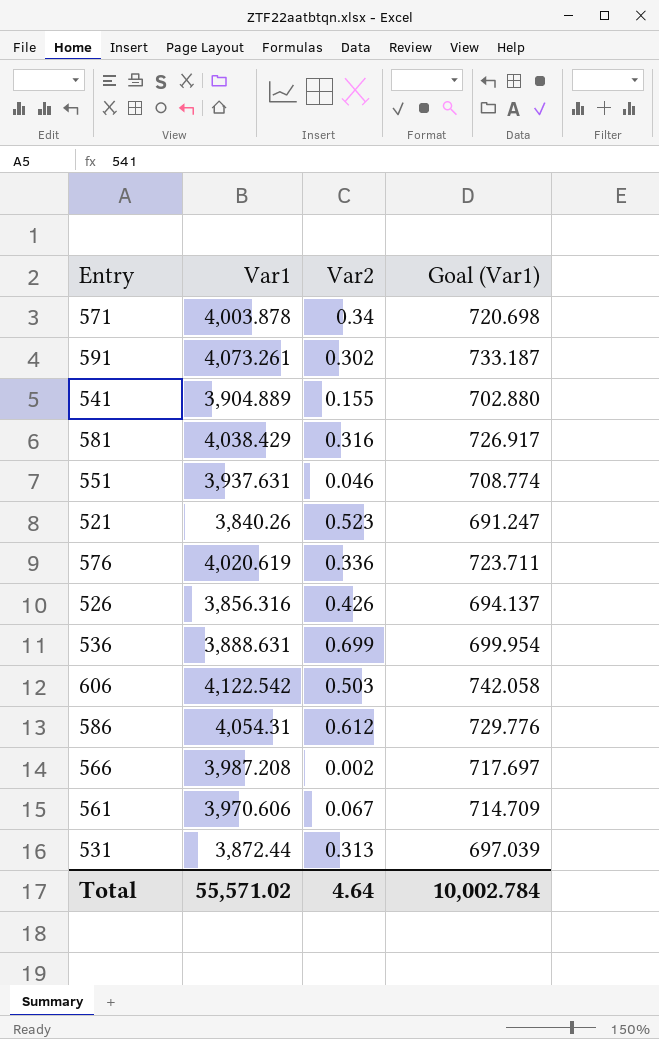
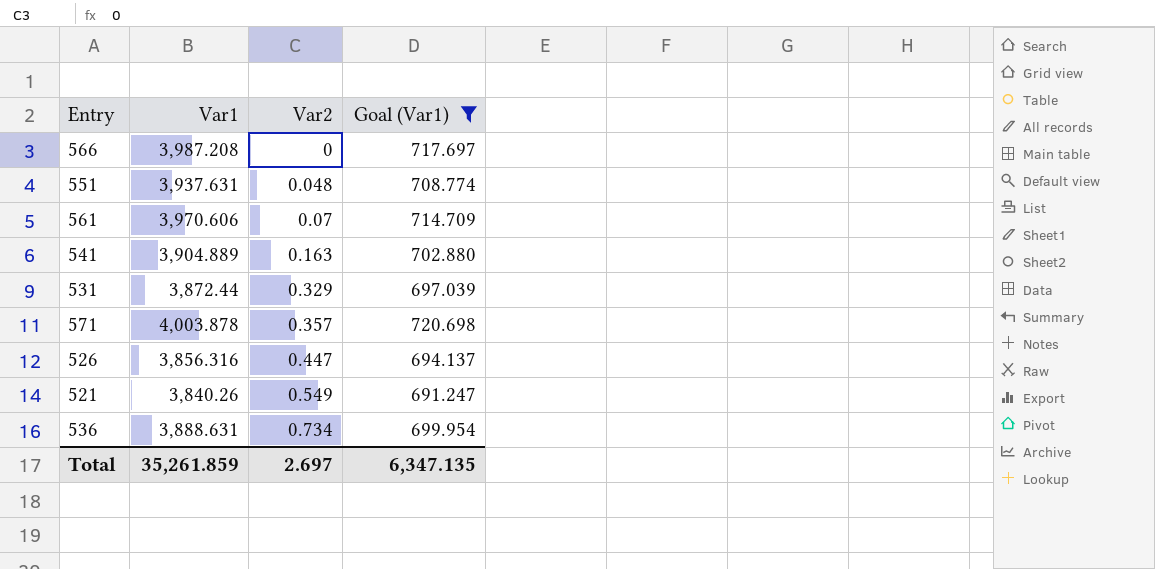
filter: none -> Goal (Var1) <= 720.698
row order: none -> Var2 ascending
566 | Var2: 0.002 -> 0
551 | Var2: 0.046 -> 0.048
561 | Var2: 0.067 -> 0.07
541 | Var2: 0.155 -> 0.163
531 | Var2: 0.313 -> 0.329
571 | Var2: 0.34 -> 0.357
526 | Var2: 0.426 -> 0.447
521 | Var2: 0.523 -> 0.549
536 | Var2: 0.699 -> 0.734
Total | Var1: 55,571.02 -> 35,261.859
Total | Var2: 4.64 -> 2.697
Total | Goal (Var1): 10,002.784 -> 6,347.135

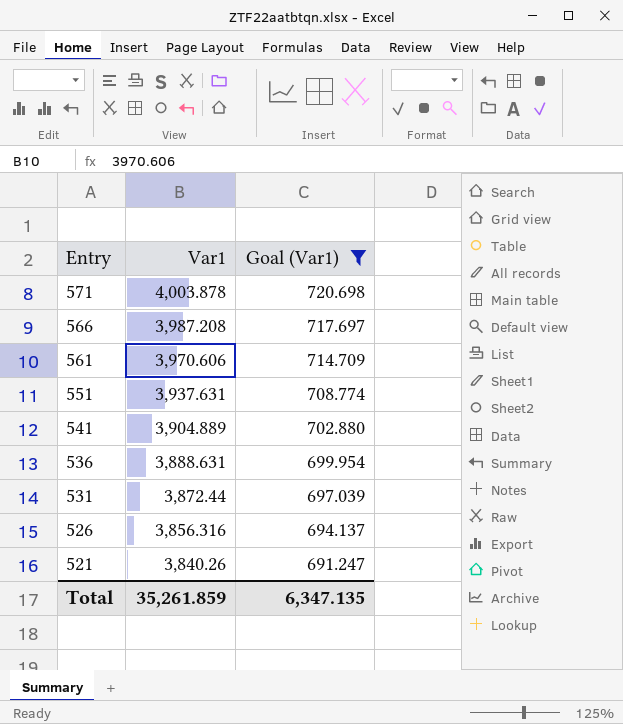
row order: Var2 ascending -> Entry descending
column Var2 | position: 3 -> none

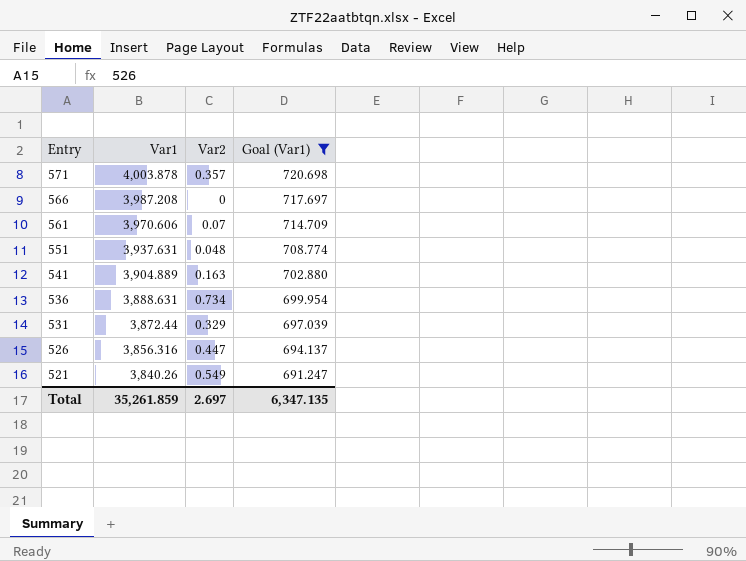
column Var2 | position: none -> 3

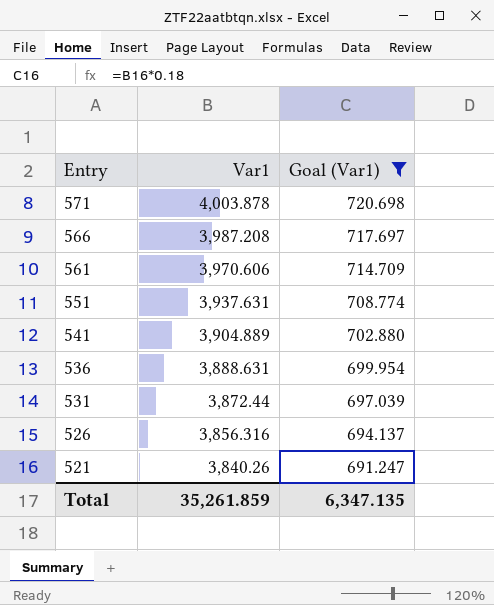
column Var2 | position: 3 -> none

